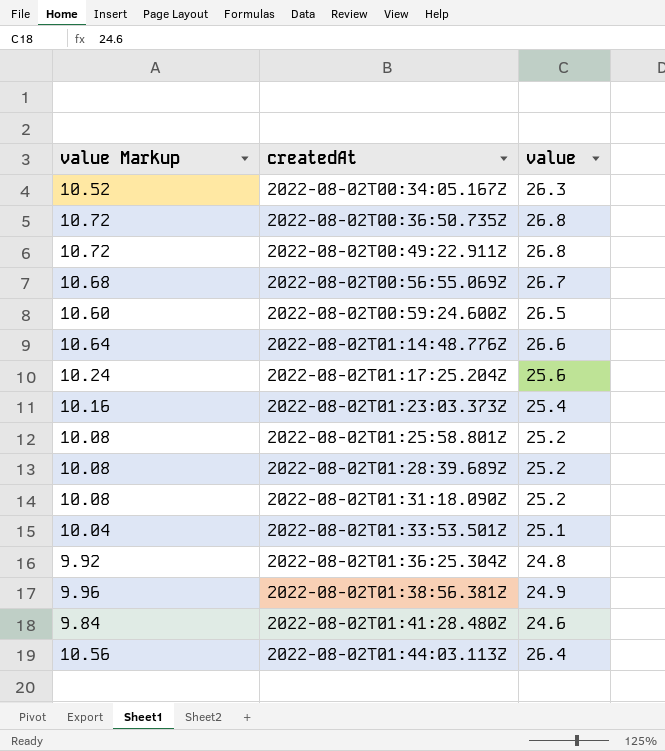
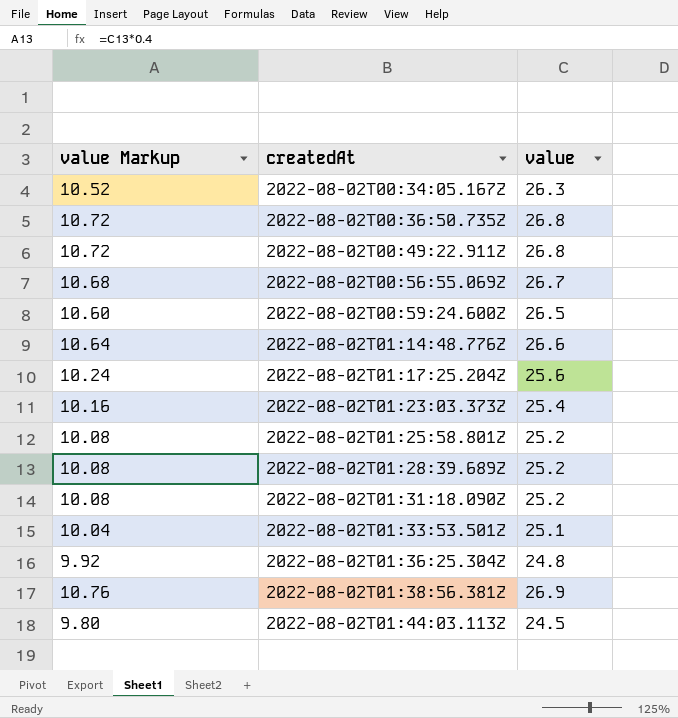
row 2022-08-02T01:41:28.480Z: 9.84 | 24.6 -> none
2022-08-02T01:38:56.381Z | value Markup: 9.96 -> 10.76
2022-08-02T01:38:56.381Z | value: 24.9 -> 26.9
2022-08-02T01:44:03.113Z | value Markup: 10.56 -> 9.80
2022-08-02T01:44:03.113Z | value: 26.4 -> 24.5

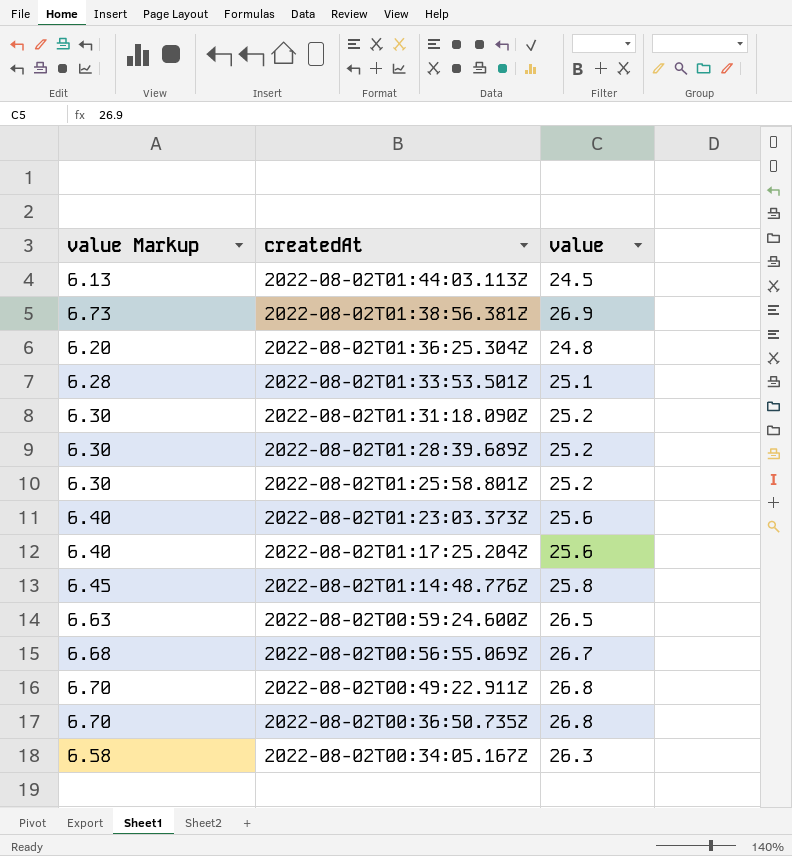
row order: createdAt ascending -> createdAt descending
column value Markup | formula: [value] * 0.4 -> [value] * 0.25
2022-08-02T01:23:03.373Z | value: 25.4 -> 25.6
2022-08-02T01:14:48.776Z | value: 26.6 -> 25.8

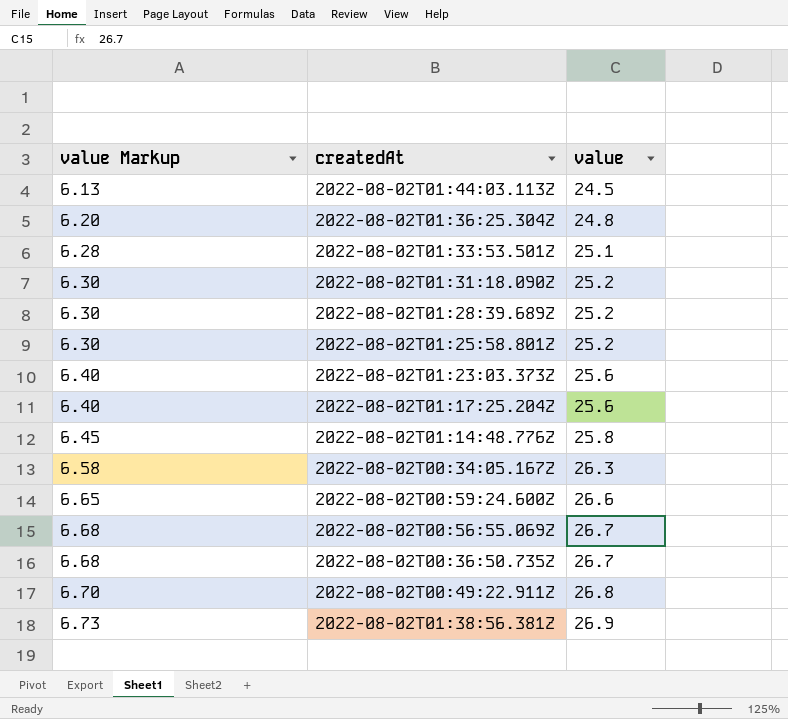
row order: createdAt descending -> value Markup ascending
2022-08-02T00:59:24.600Z | value Markup: 6.63 -> 6.65
2022-08-02T00:59:24.600Z | value: 26.5 -> 26.6
2022-08-02T00:36:50.735Z | value Markup: 6.70 -> 6.68
2022-08-02T00:36:50.735Z | value: 26.8 -> 26.7

